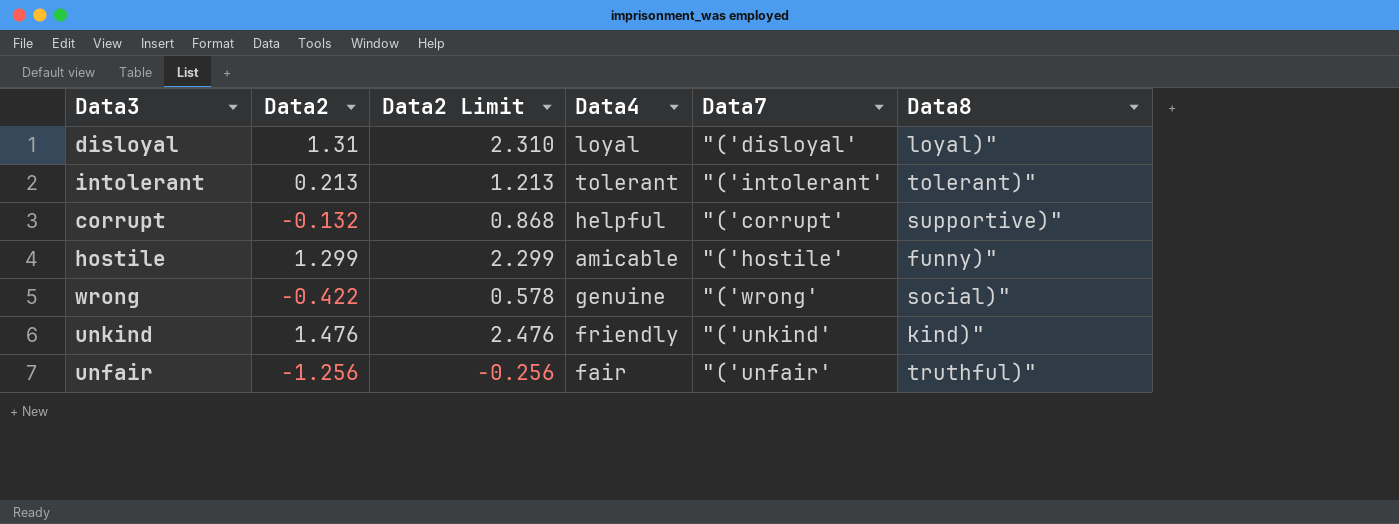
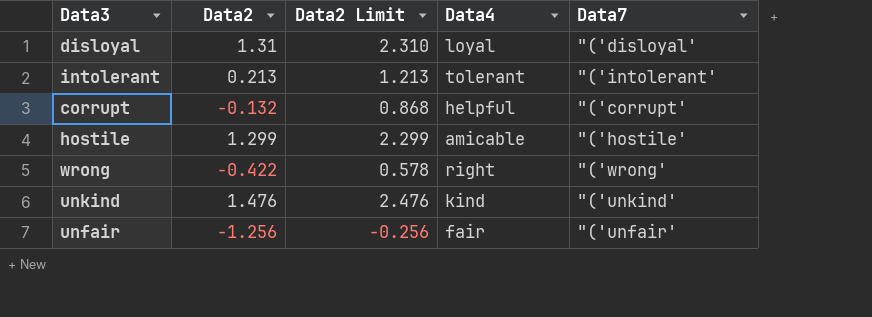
column Data8 | position: 6 -> none
wrong | Data4: genuine -> right
unkind | Data4: friendly -> kind

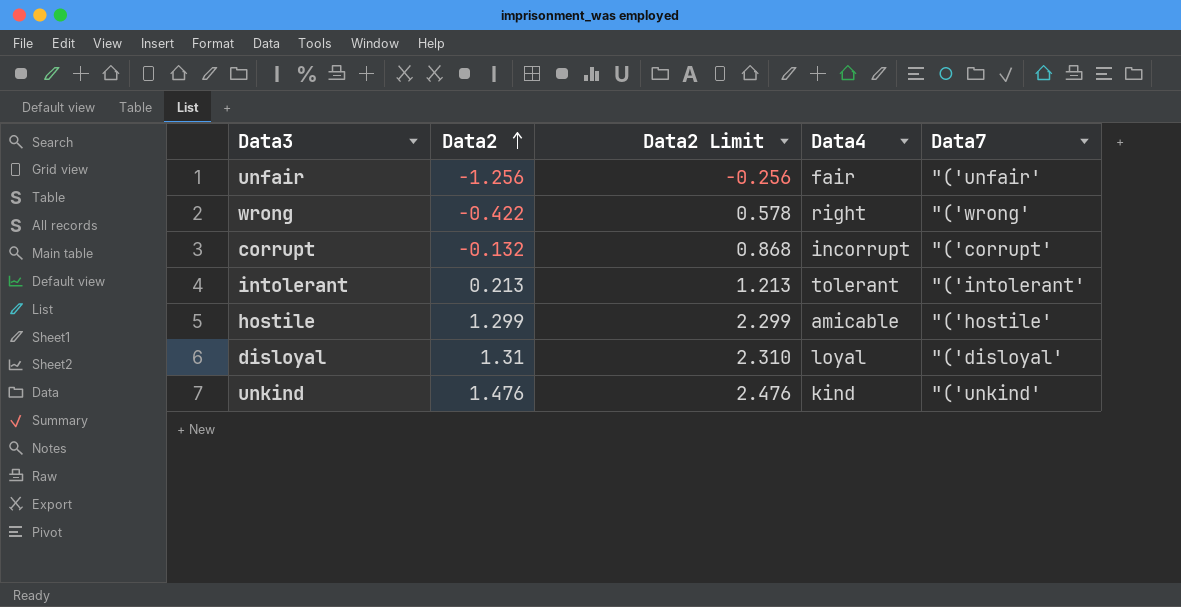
row order: none -> Data2 ascending
corrupt | Data4: helpful -> incorrupt

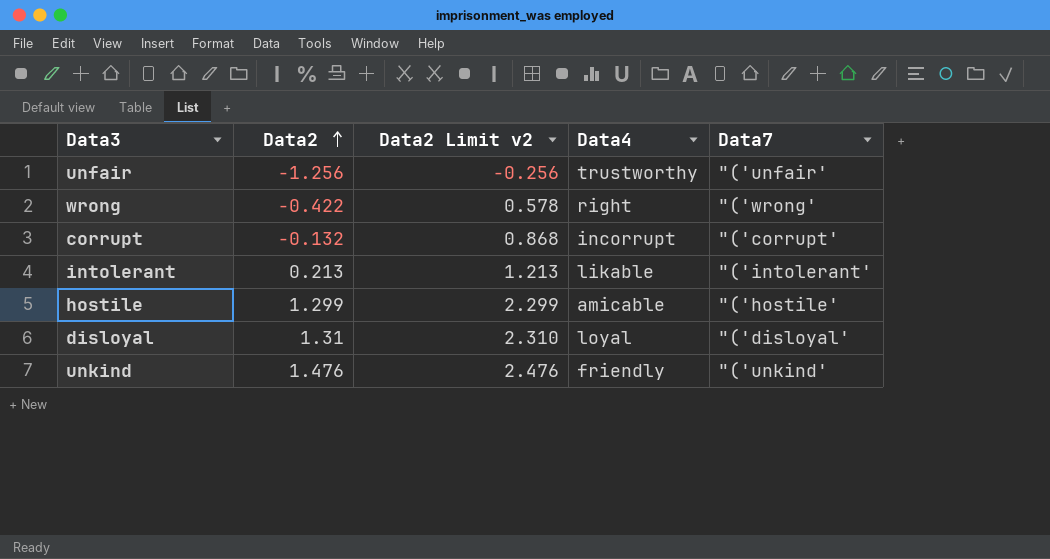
column name: Data2 Limit -> Data2 Limit v2
unfair | Data4: fair -> trustworthy
intolerant | Data4: tolerant -> likable
unkind | Data4: kind -> friendly

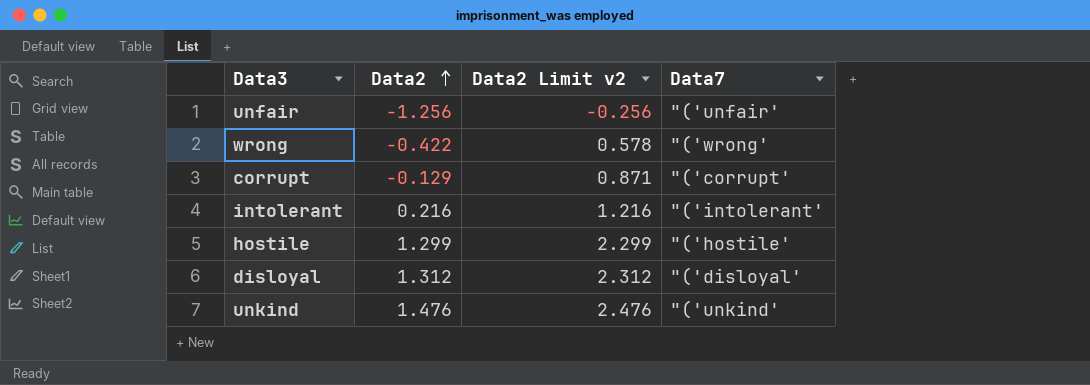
column Data4 | position: 4 -> none
corrupt | Data2: -0.132 -> -0.129
corrupt | Data2 Limit v2: 0.868 -> 0.871
intolerant | Data2: 0.213 -> 0.216
intolerant | Data2 Limit v2: 1.213 -> 1.216
disloyal | Data2: 1.31 -> 1.312
disloyal | Data2 Limit v2: 2.310 -> 2.312

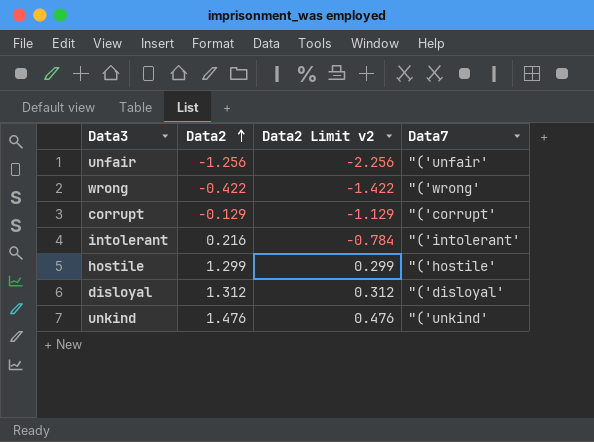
column Data2 Limit v2 | formula: [Data2] + 1 -> [Data2] - 1

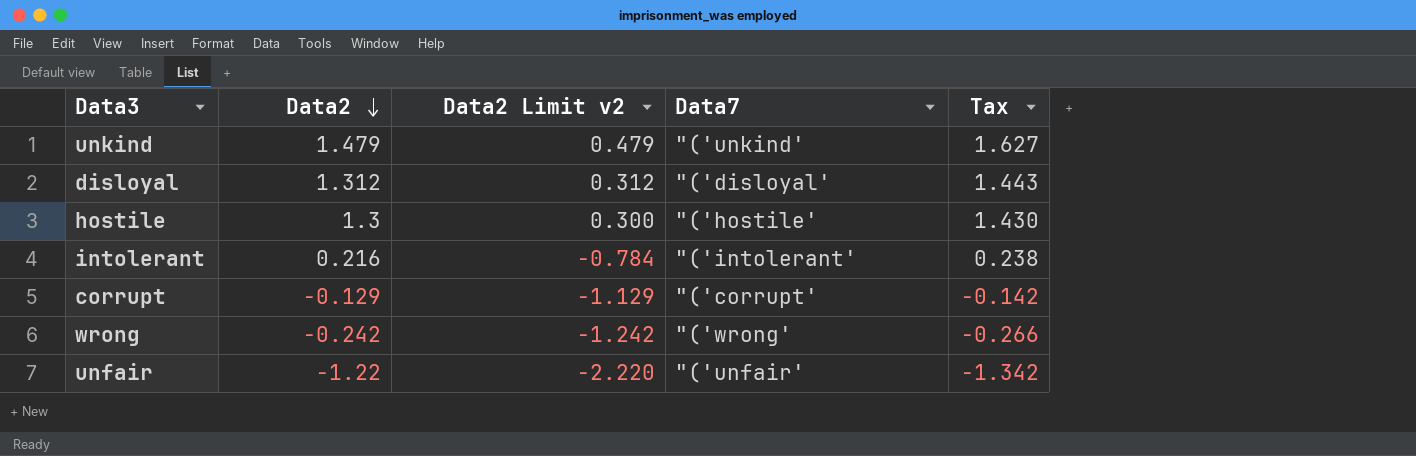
row order: Data2 ascending -> Data2 descending
column Tax | formula: none -> [Data2] * 1.1
unkind | Data2: 1.476 -> 1.479
unkind | Data2 Limit v2: 0.476 -> 0.479
hostile | Data2: 1.299 -> 1.3
hostile | Data2 Limit v2: 0.299 -> 0.300
wrong | Data2: -0.422 -> -0.242
wrong | Data2 Limit v2: -1.422 -> -1.242
unfair | Data2: -1.256 -> -1.22
unfair | Data2 Limit v2: -2.256 -> -2.220

